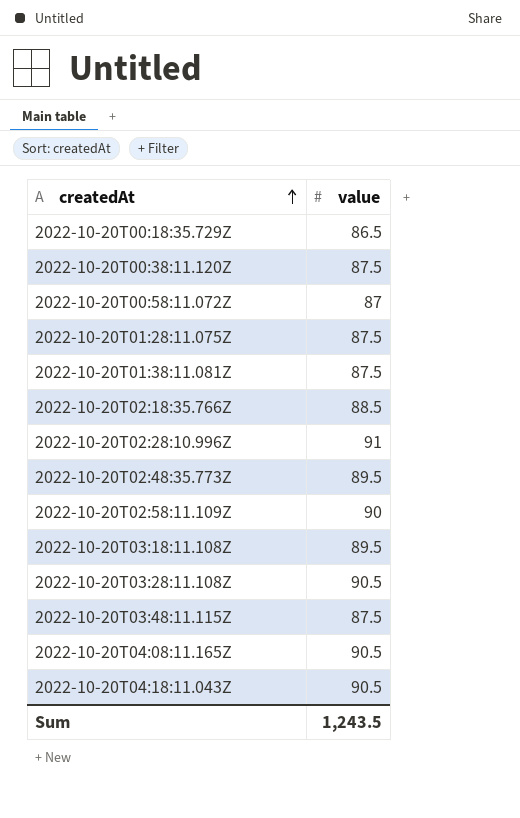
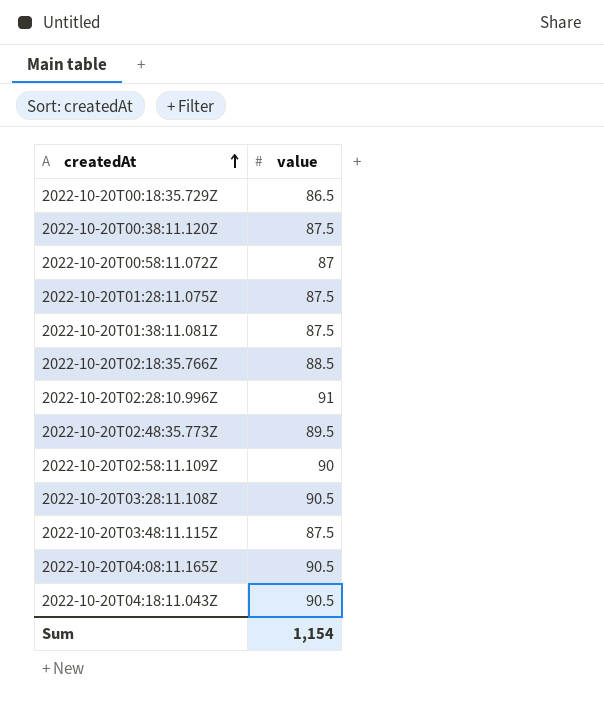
row 2022-10-20T03:18:11.108Z: 89.5 -> none
Sum | value: 1,243.5 -> 1,154

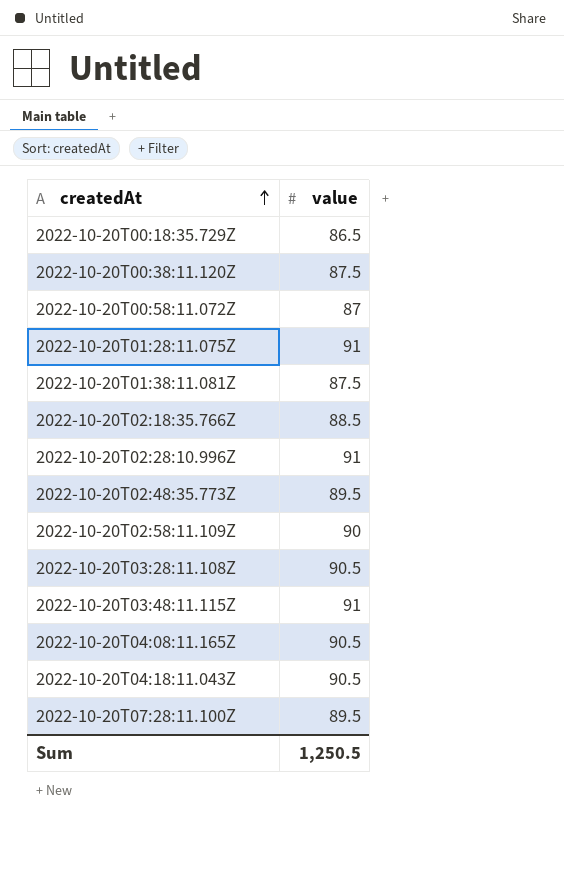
2022-10-20T01:28:11.075Z | value: 87.5 -> 91
2022-10-20T03:48:11.115Z | value: 87.5 -> 91
row 2022-10-20T07:28:11.100Z: none -> 89.5
Sum | value: 1,154 -> 1,250.5

